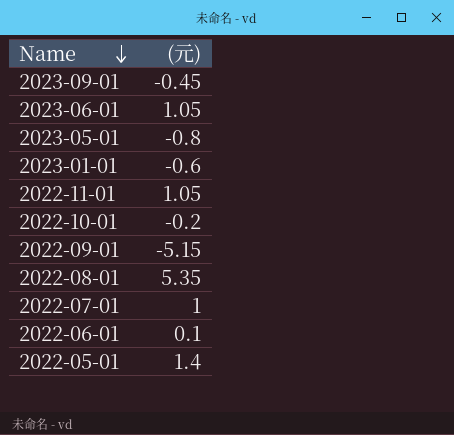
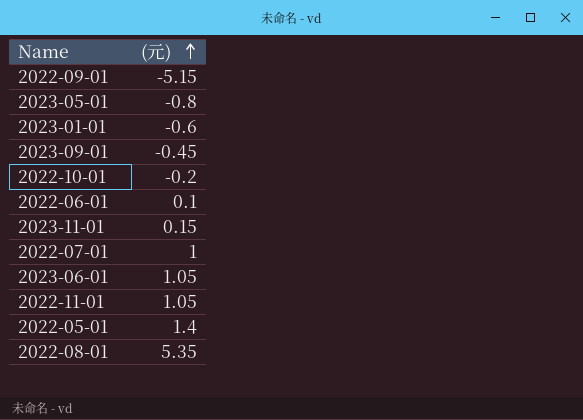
row order: Name descending -> (元) ascending
row 2023-11-01: none -> 0.15

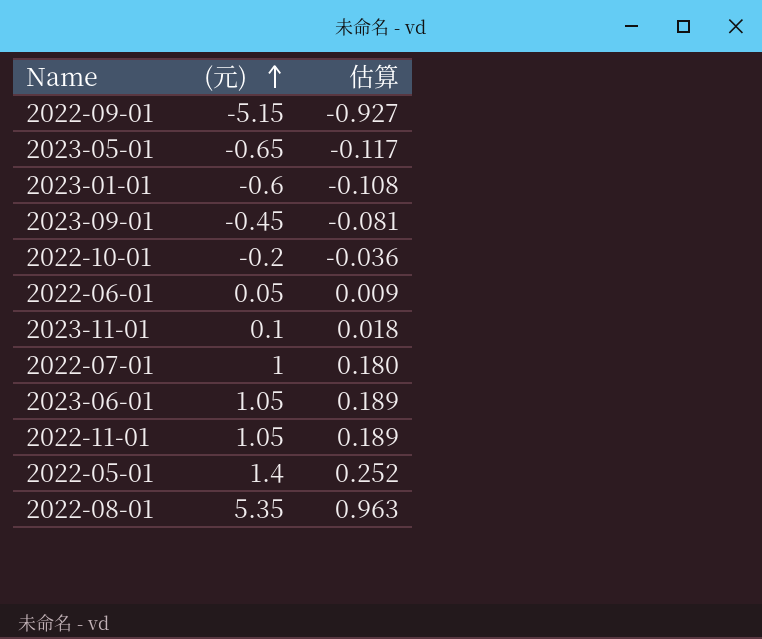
column 估算 | formula: none -> [(元)] * 0.18
2023-05-01 | (元): -0.8 -> -0.65
2022-06-01 | (元): 0.1 -> 0.05
2023-11-01 | (元): 0.15 -> 0.1

